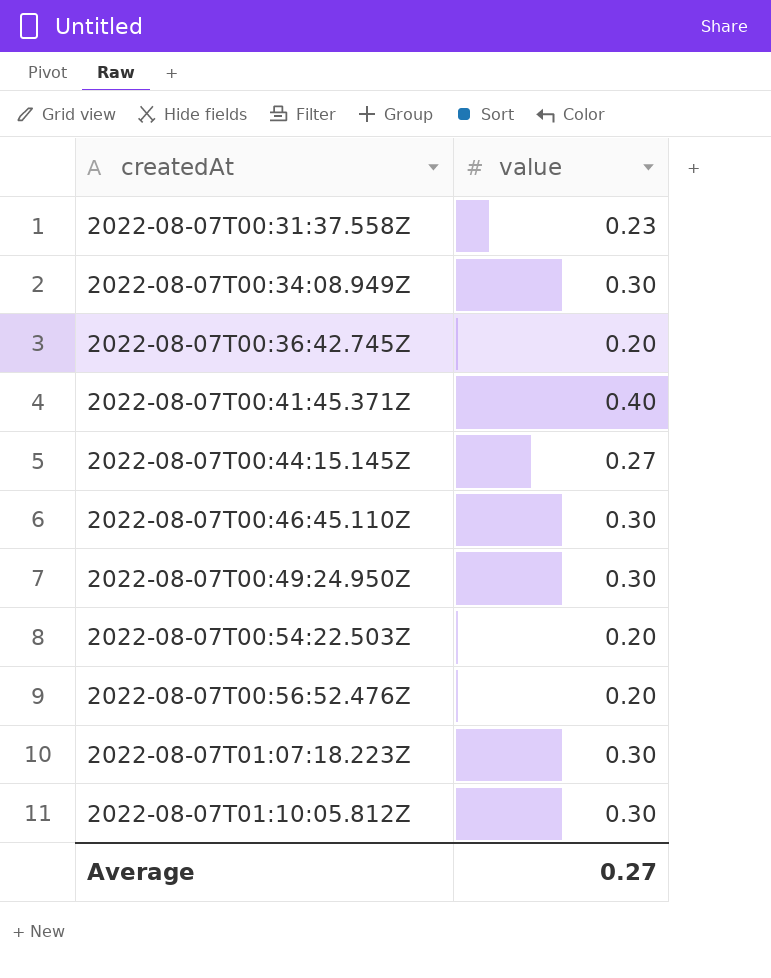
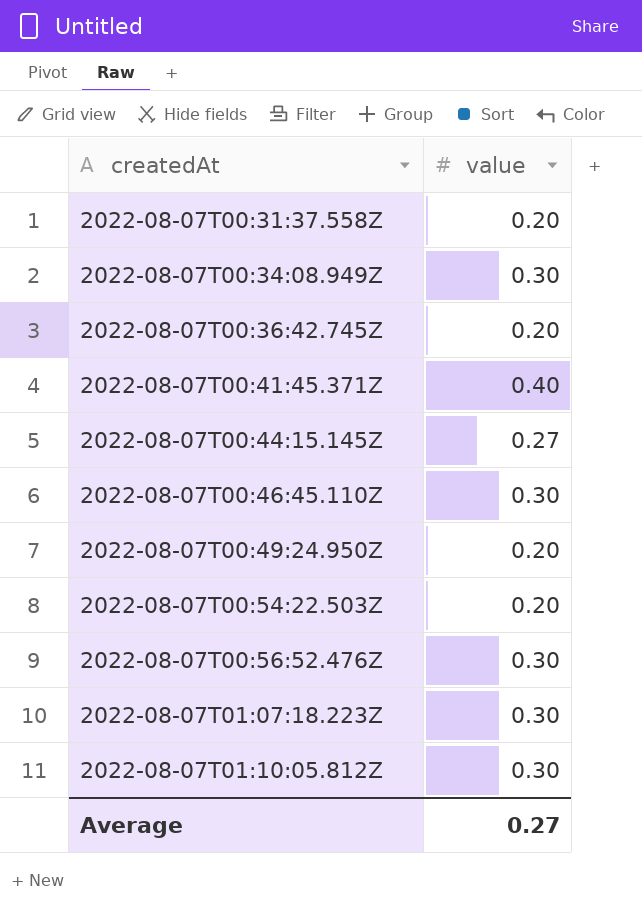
2022-08-07T00:31:37.558Z | value: 0.23 -> 0.20
2022-08-07T00:49:24.950Z | value: 0.30 -> 0.20
2022-08-07T00:56:52.476Z | value: 0.20 -> 0.30

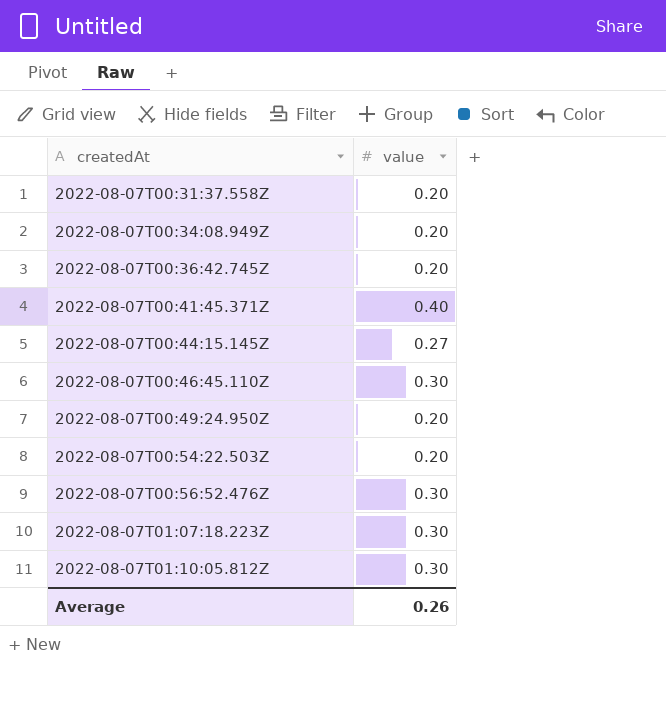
2022-08-07T00:34:08.949Z | value: 0.30 -> 0.20
Average | value: 0.27 -> 0.26

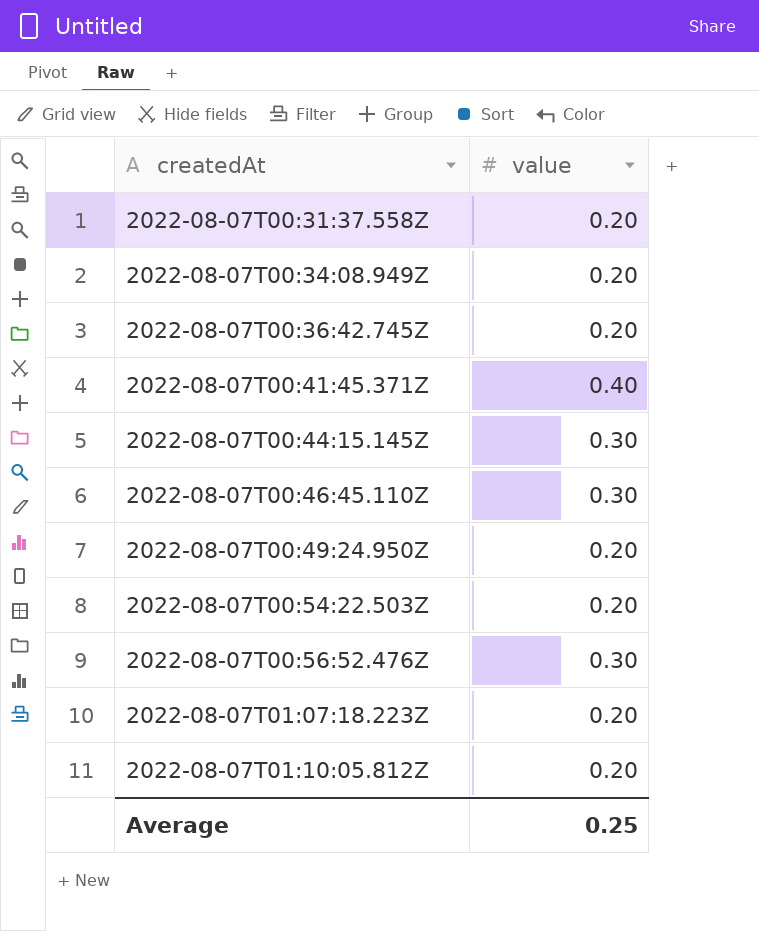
2022-08-07T00:44:15.145Z | value: 0.27 -> 0.30
2022-08-07T01:07:18.223Z | value: 0.30 -> 0.20
2022-08-07T01:10:05.812Z | value: 0.30 -> 0.20
Average | value: 0.26 -> 0.25

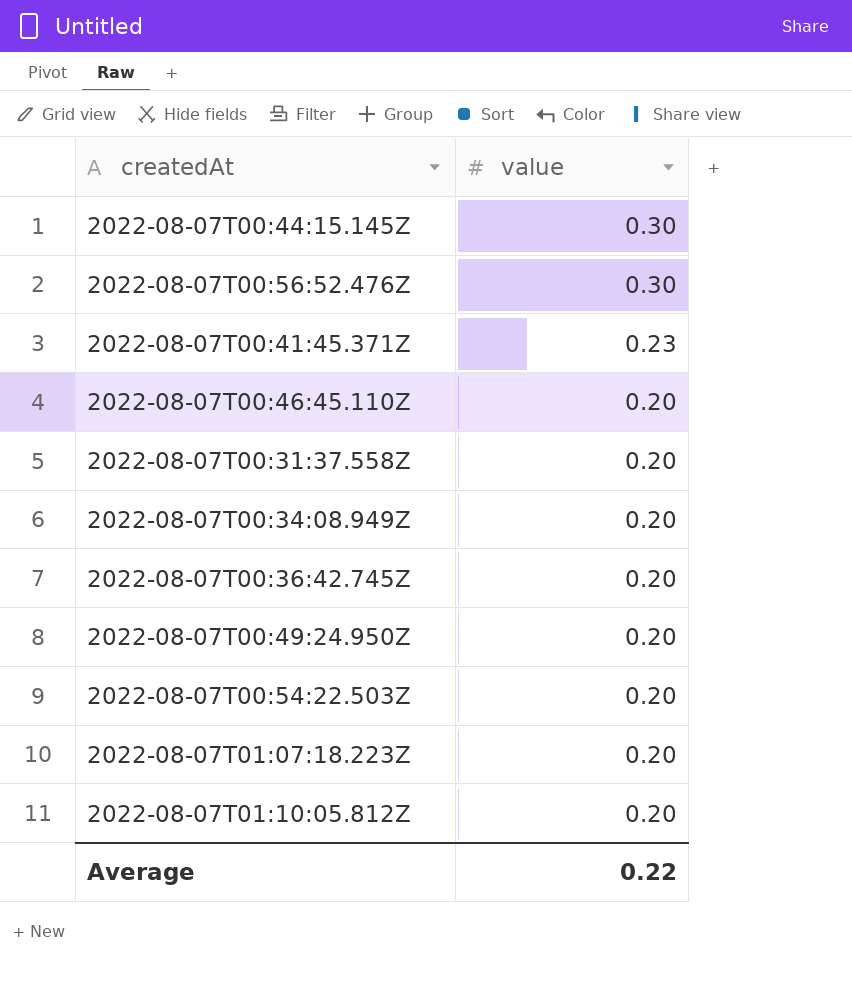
row order: createdAt ascending -> value descending
2022-08-07T00:41:45.371Z | value: 0.40 -> 0.23
2022-08-07T00:46:45.110Z | value: 0.30 -> 0.20
Average | value: 0.25 -> 0.22

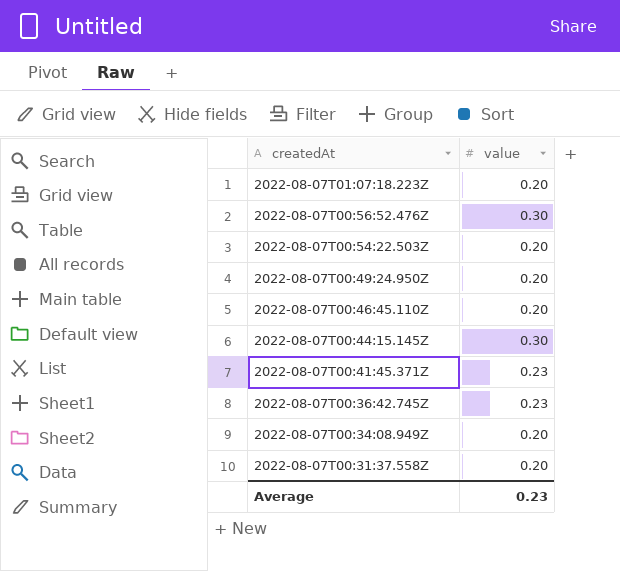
row order: value descending -> createdAt descending
row 2022-08-07T01:10:05.812Z: 0.20 -> none
2022-08-07T00:36:42.745Z | value: 0.20 -> 0.23
Average | value: 0.22 -> 0.23

